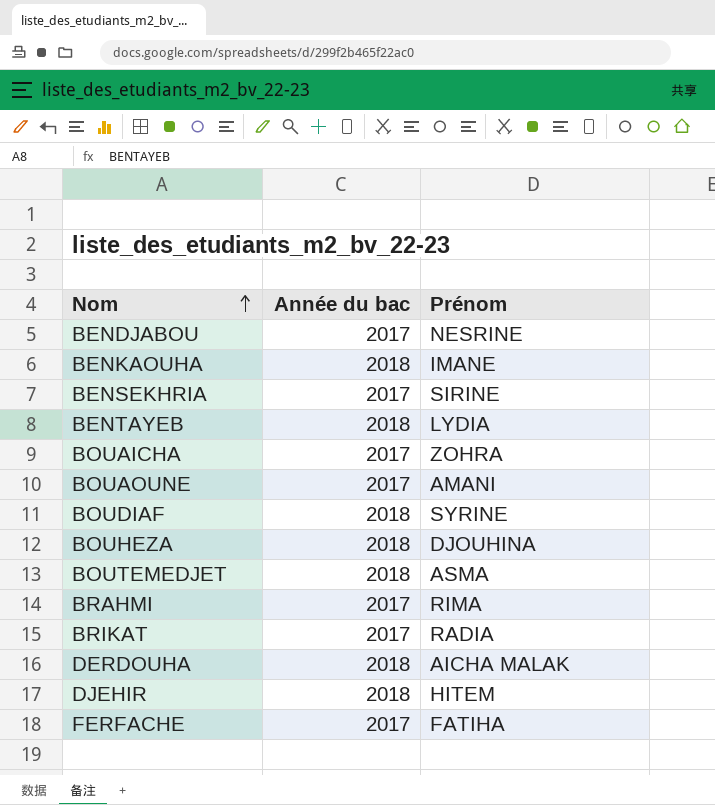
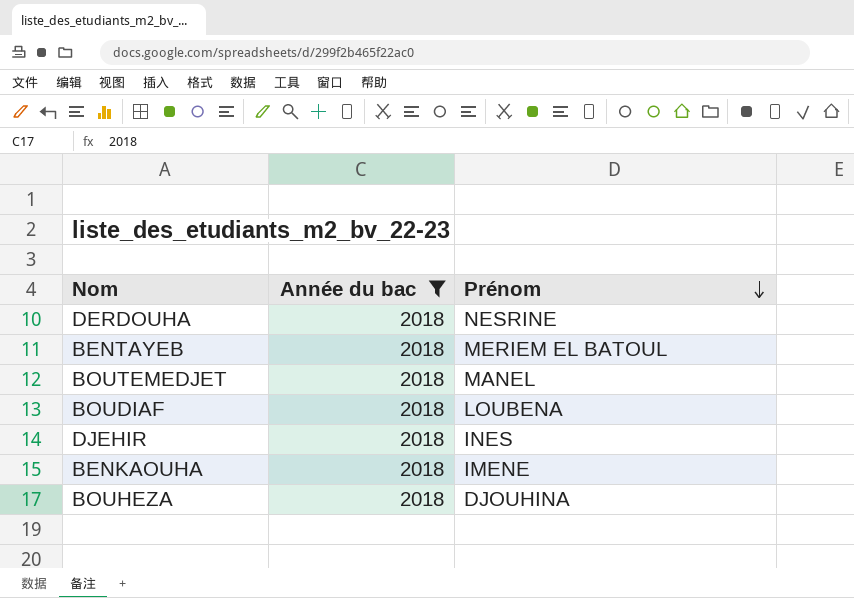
filter: none -> Année du bac = 2018
row order: Nom ascending -> Prénom descending
DERDOUHA | Prénom: AICHA MALAK -> NESRINE
BENTAYEB | Prénom: LYDIA -> MERIEM EL BATOUL
BOUTEMEDJET | Prénom: ASMA -> MANEL
BOUDIAF | Prénom: SYRINE -> LOUBENA
DJEHIR | Prénom: HITEM -> INES
BENKAOUHA | Prénom: IMANE -> IMENE

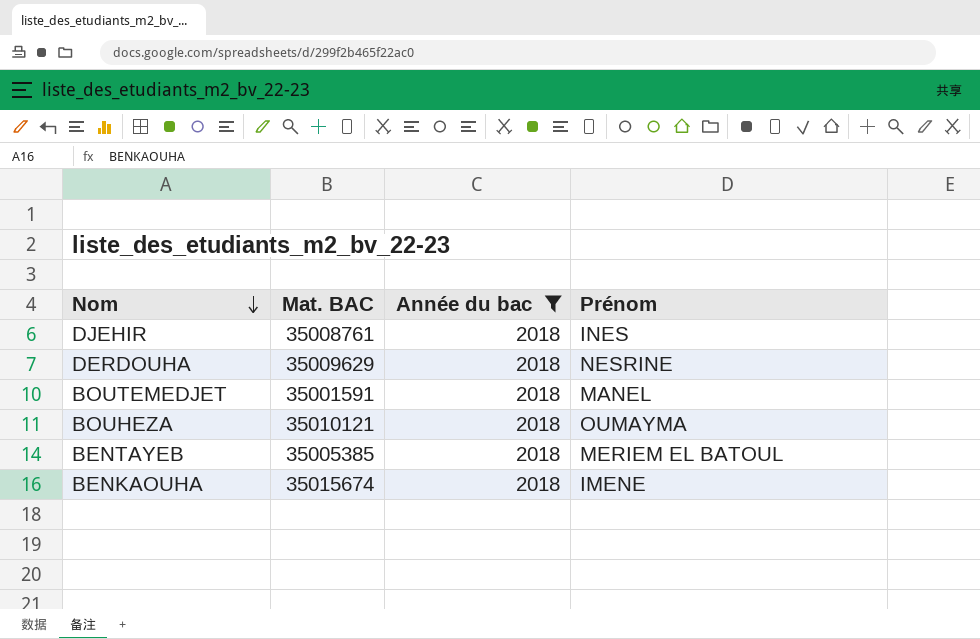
row order: Prénom descending -> Nom descending
column Mat. BAC | position: none -> 2
row BOUDIAF: 2018 | LOUBENA -> none
BOUHEZA | Prénom: DJOUHINA -> OUMAYMA

